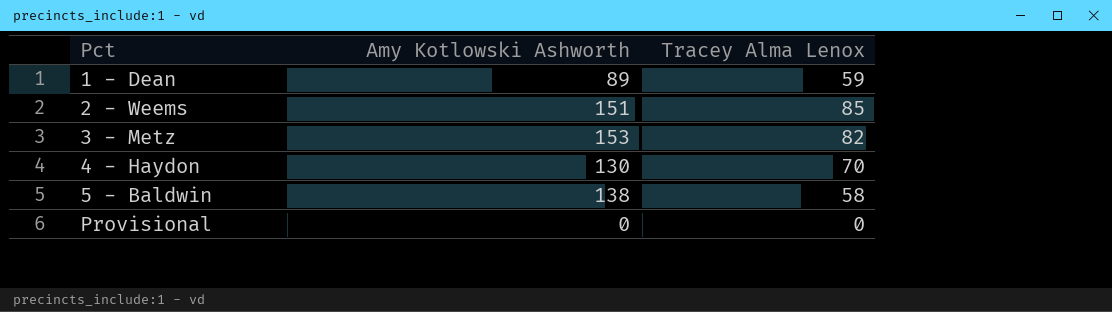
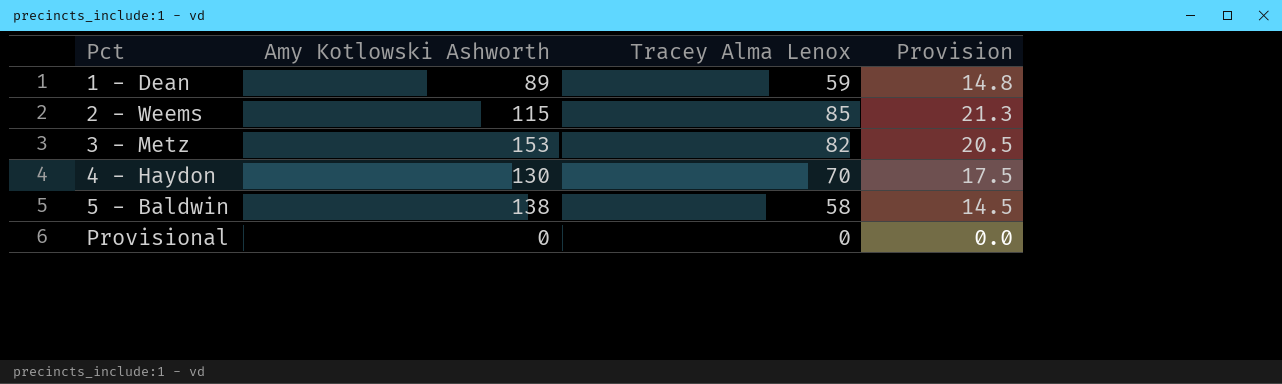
column Provision | formula: none -> [Tracey Alma Lenox] * 0.25
2 - Weems | Amy Kotlowski Ashworth: 151 -> 115

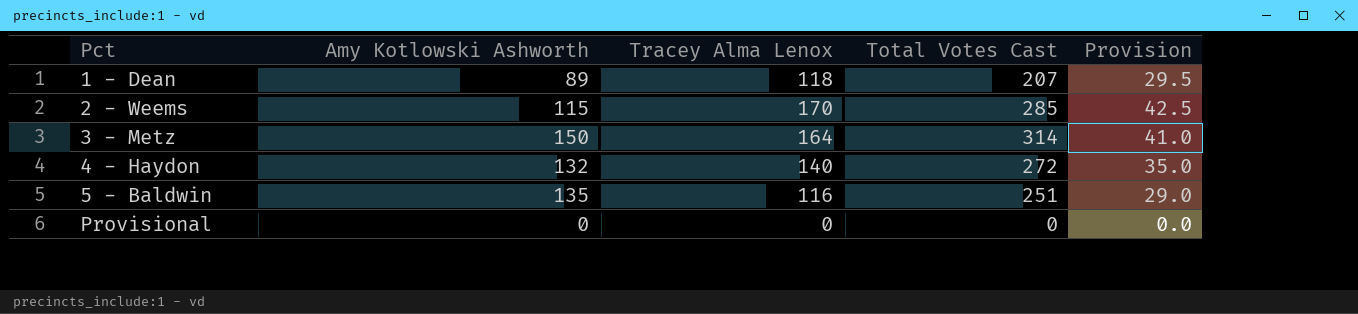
column Total Votes Cast | formula: none -> [Amy Kotlowski Ashworth] + [Tracey Alma Lenox]
1 - Dean | Tracey Alma Lenox: 59 -> 118
1 - Dean | Provision: 14.8 -> 29.5
2 - Weems | Tracey Alma Lenox: 85 -> 170
2 - Weems | Provision: 21.3 -> 42.5
3 - Metz | Amy Kotlowski Ashworth: 153 -> 150
3 - Metz | Tracey Alma Lenox: 82 -> 164
3 - Metz | Provision: 20.5 -> 41.0
4 - Haydon | Amy Kotlowski Ashworth: 130 -> 132
4 - Haydon | Tracey Alma Lenox: 70 -> 140
4 - Haydon | Provision: 17.5 -> 35.0
5 - Baldwin | Amy Kotlowski Ashworth: 138 -> 135
5 - Baldwin | Tracey Alma Lenox: 58 -> 116
5 - Baldwin | Provision: 14.5 -> 29.0

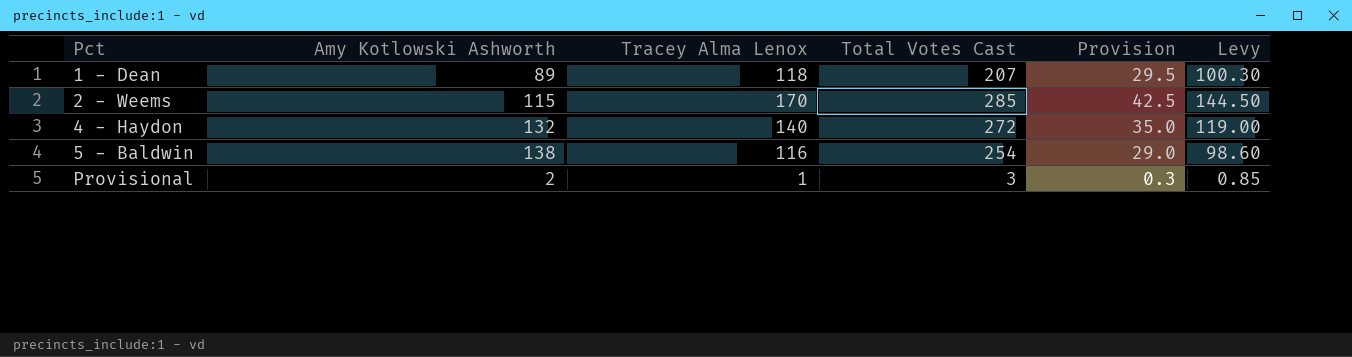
column Levy | formula: none -> [Tracey Alma Lenox] * 0.85
row 3 - Metz: 150 | 164 | 314 | 41.0 -> none
5 - Baldwin | Amy Kotlowski Ashworth: 135 -> 138
5 - Baldwin | Total Votes Cast: 251 -> 254
Provisional | Amy Kotlowski Ashworth: 0 -> 2
Provisional | Tracey Alma Lenox: 0 -> 1
Provisional | Total Votes Cast: 0 -> 3
Provisional | Provision: 0.0 -> 0.3

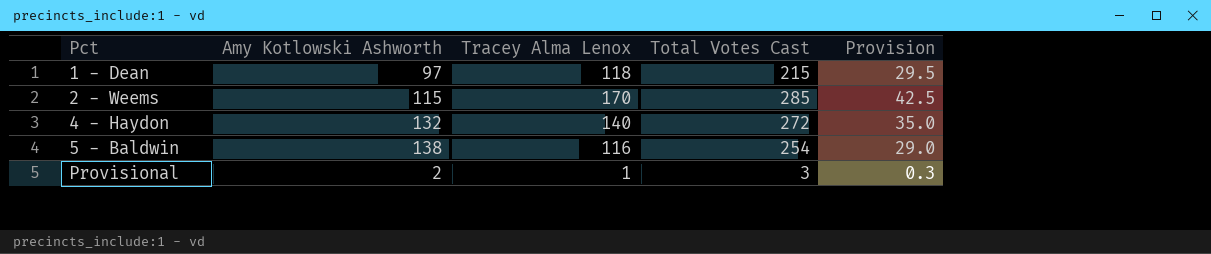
column Levy | formula: [Tracey Alma Lenox] * 0.85 -> none
1 - Dean | Amy Kotlowski Ashworth: 89 -> 97
1 - Dean | Total Votes Cast: 207 -> 215

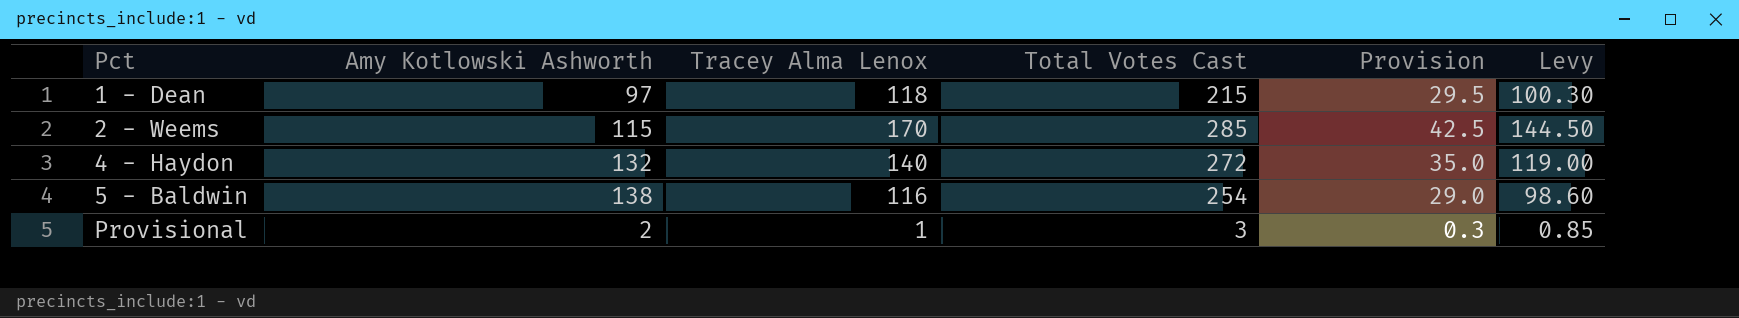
column Levy | formula: none -> [Tracey Alma Lenox] * 0.85

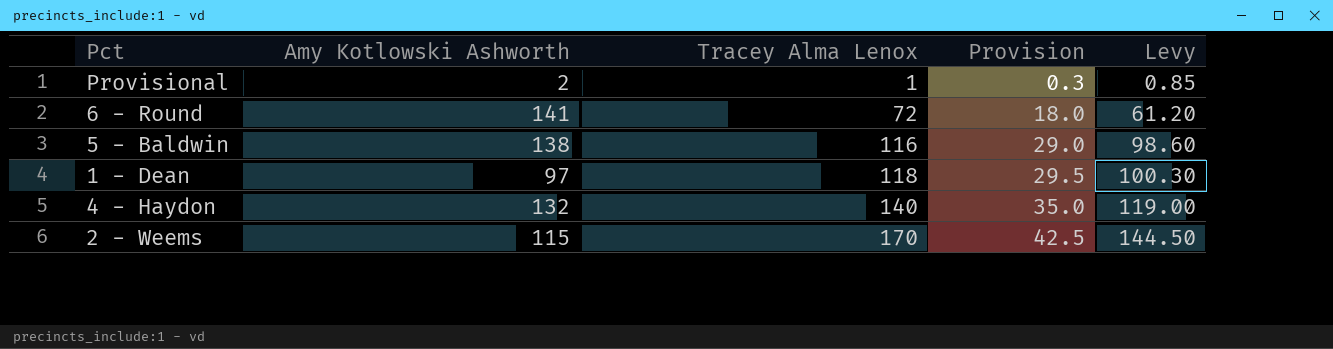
row order: Pct ascending -> Tracey Alma Lenox ascending
column Total Votes Cast | formula: [Amy Kotlowski Ashworth] + [Tracey Alma Lenox] -> none
row 6 - Round: none -> 141 | 72 | 18.0 | 61.20

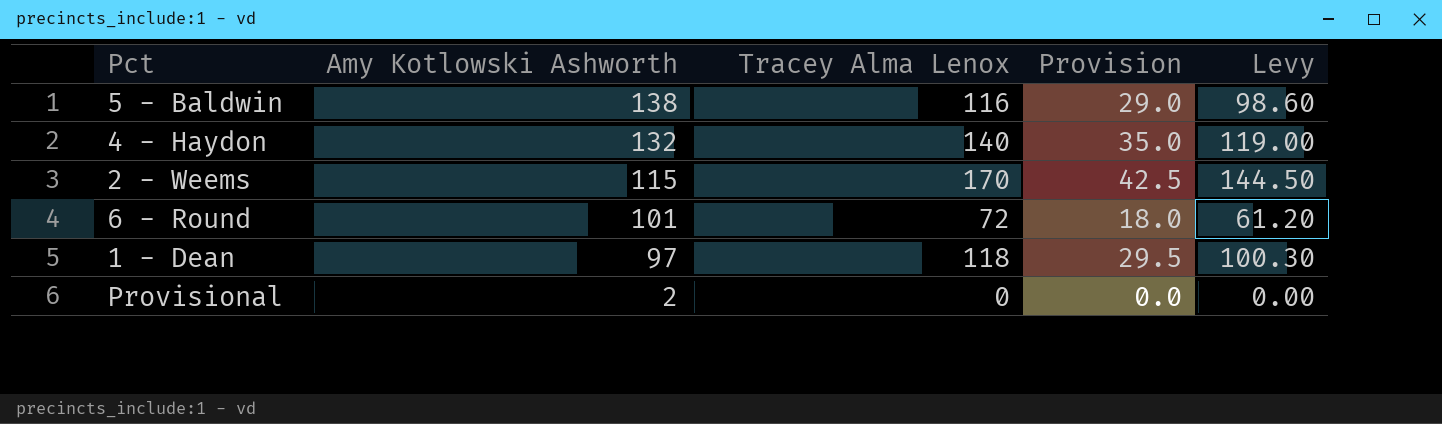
row order: Tracey Alma Lenox ascending -> Amy Kotlowski Ashworth descending
6 - Round | Amy Kotlowski Ashworth: 141 -> 101
Provisional | Tracey Alma Lenox: 1 -> 0
Provisional | Provision: 0.3 -> 0.0
Provisional | Levy: 0.85 -> 0.00

